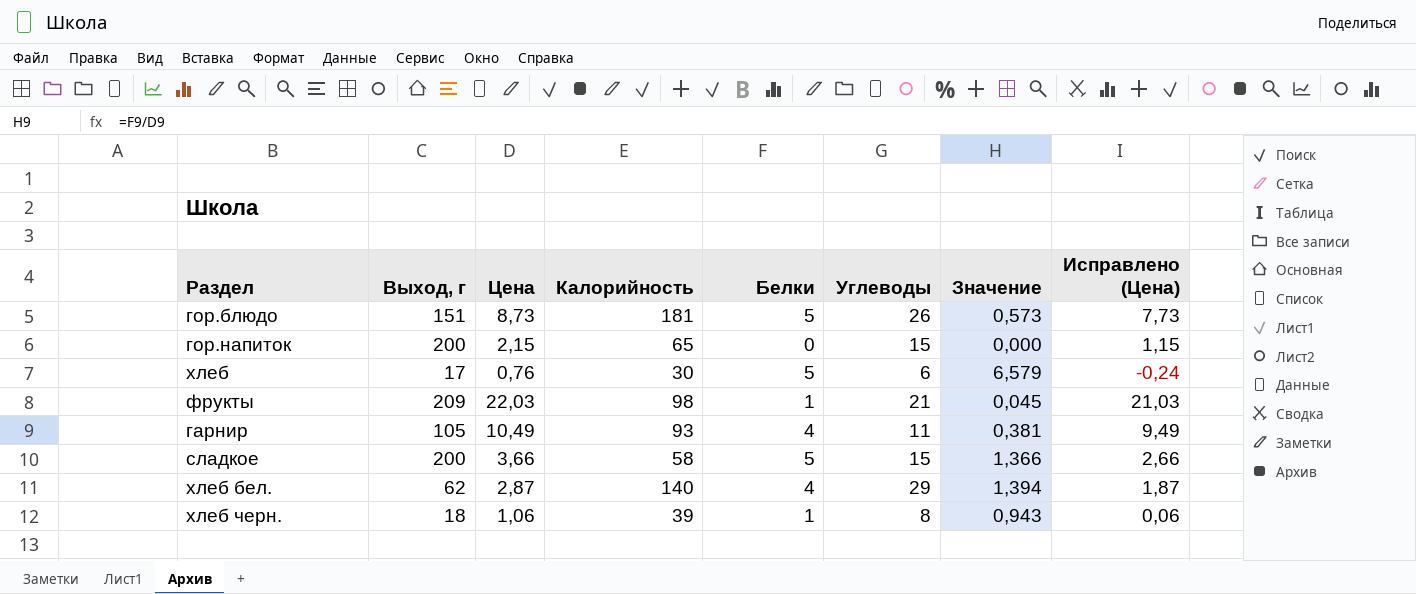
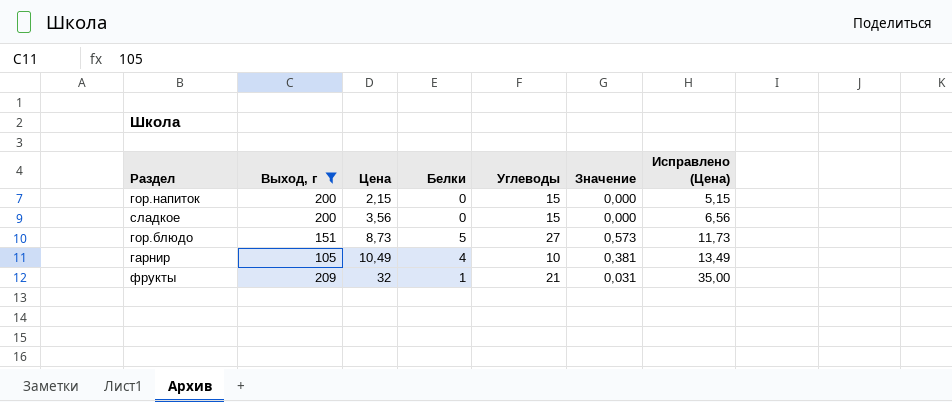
filter: none -> Выход, г >= 105
row order: none -> Цена ascending
column Калорийность | position: 4 -> none
column Исправлено (Цена) | formula: [Цена] - 1 -> [Цена] + 3
сладкое | Цена: 3,66 -> 3,56
сладкое | Белки: 5 -> 0
сладкое | Значение: 1,366 -> 0,000
гор.блюдо | Углеводы: 26 -> 27
гарнир | Углеводы: 11 -> 10
фрукты | Цена: 22,03 -> 32
фрукты | Значение: 0,045 -> 0,031

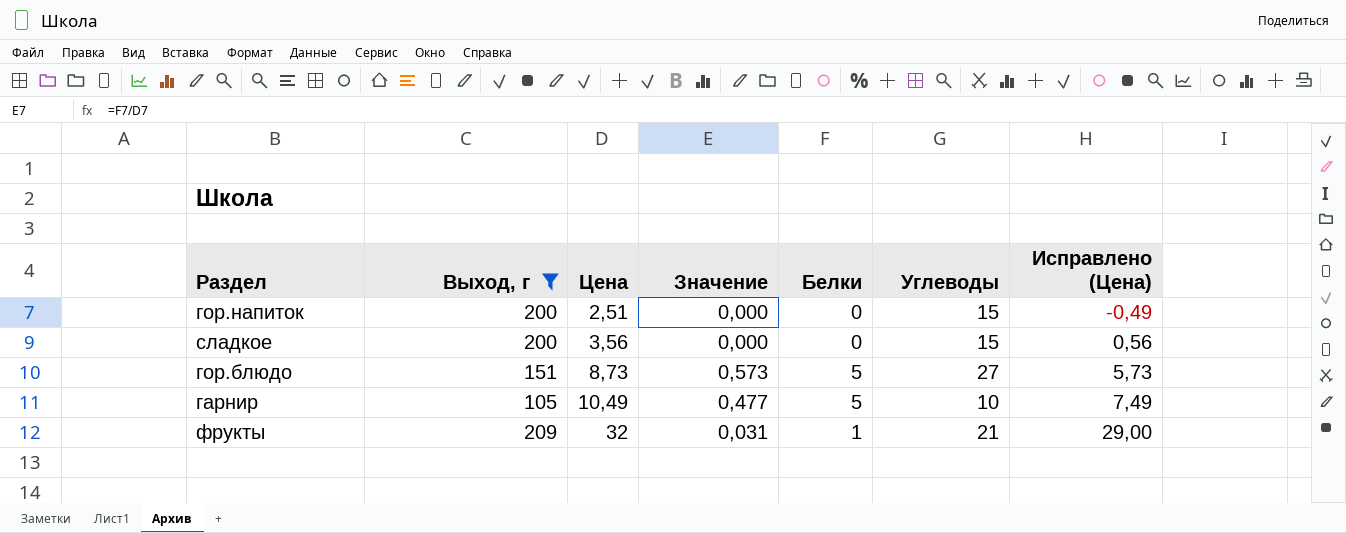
column Значение | position: 6 -> 4
column Исправлено (Цена) | formula: [Цена] + 3 -> [Цена] - 3
гор.напиток | Цена: 2,15 -> 2,51
гарнир | Значение: 0,381 -> 0,477
гарнир | Белки: 4 -> 5

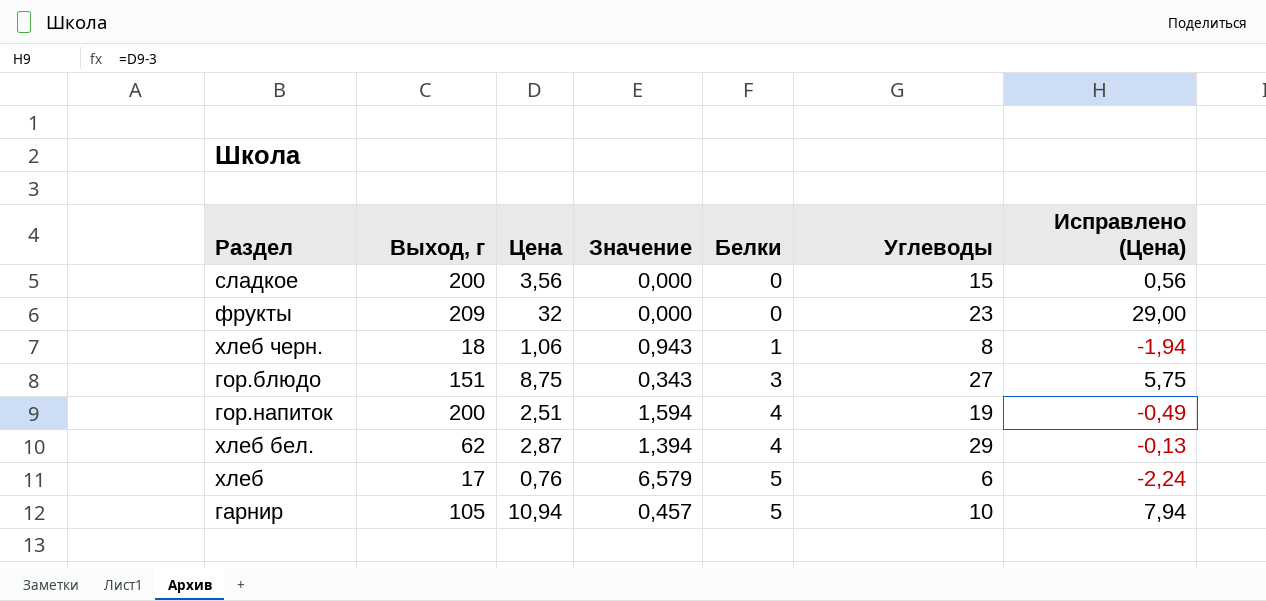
filter: Выход, г >= 105 -> none
row order: Цена ascending -> Белки ascending
фрукты | Значение: 0,031 -> 0,000
фрукты | Белки: 1 -> 0
фрукты | Углеводы: 21 -> 23
гор.блюдо | Цена: 8,73 -> 8,75
гор.блюдо | Значение: 0,573 -> 0,343
гор.блюдо | Белки: 5 -> 3
гор.блюдо | Исправлено (Цена): 5,73 -> 5,75
гор.напиток | Значение: 0,000 -> 1,594
гор.напиток | Белки: 0 -> 4
гор.напиток | Углеводы: 15 -> 19
гарнир | Цена: 10,49 -> 10,94
гарнир | Значение: 0,477 -> 0,457
гарнир | Исправлено (Цена): 7,49 -> 7,94

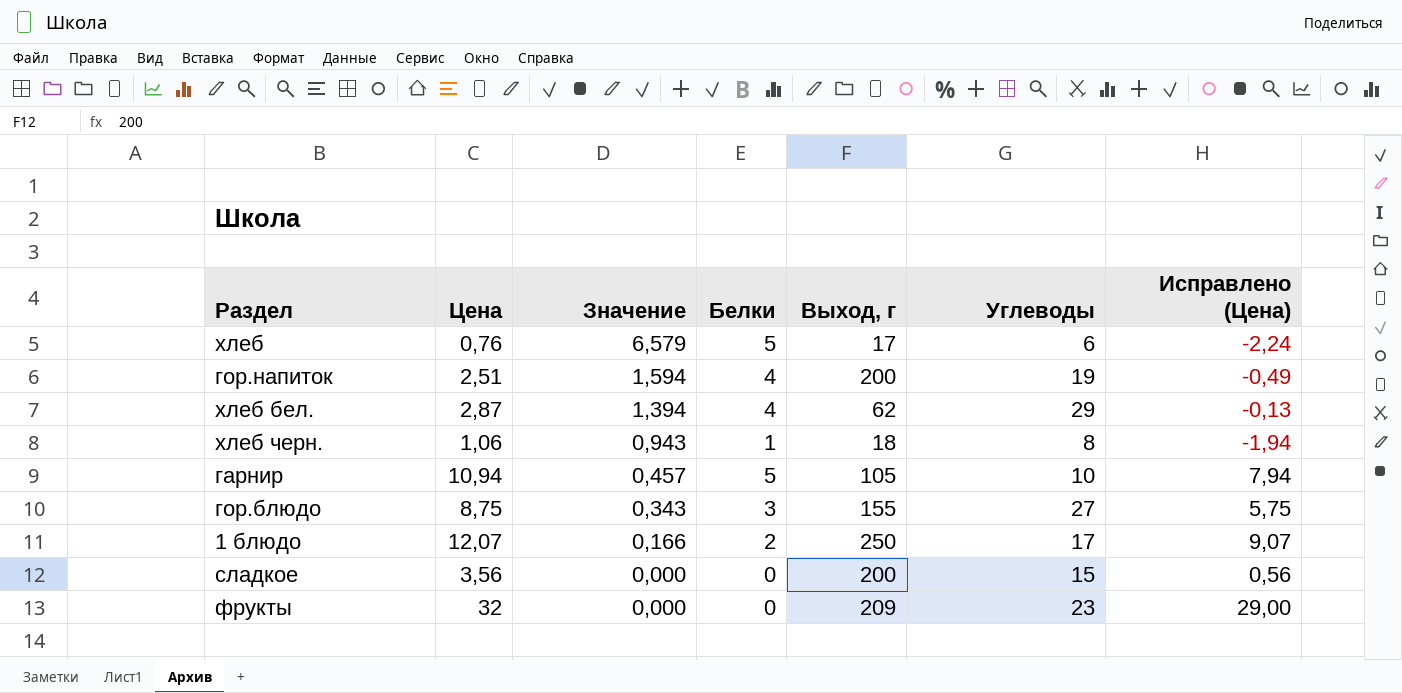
row order: Белки ascending -> Значение descending
column Выход, г | position: 2 -> 5
гор.блюдо | Выход, г: 151 -> 155
row 1 блюдо: none -> 12,07 | 0,166 | 2 | 250 | 17 | 9,07

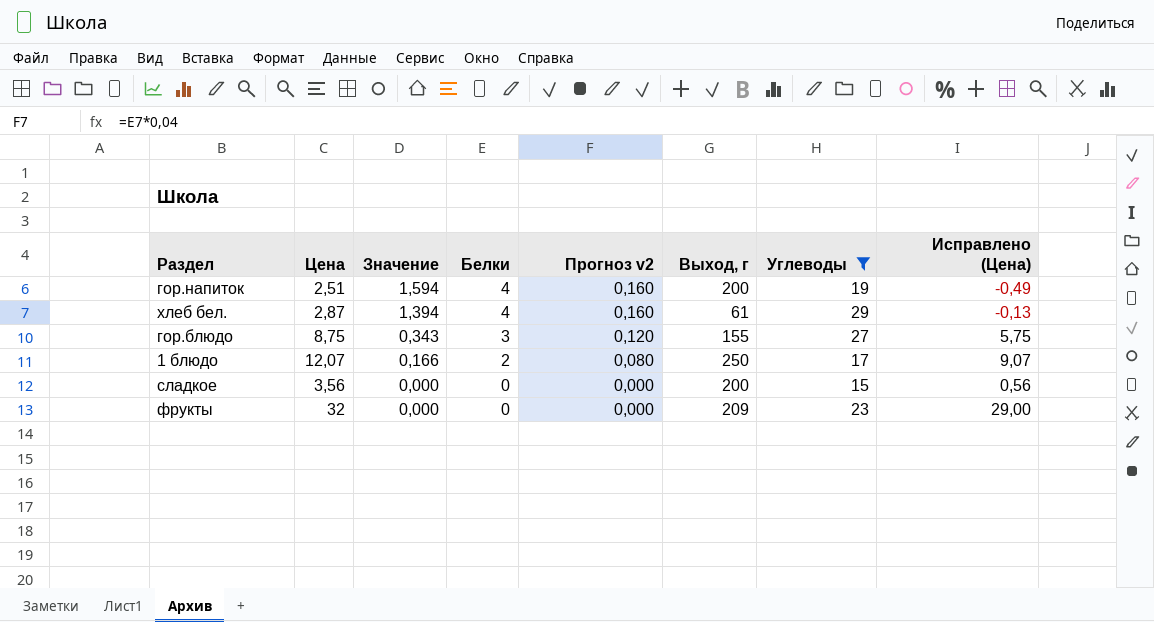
filter: none -> Углеводы >= 15
column Прогноз v2 | formula: none -> [Белки] * 0,04
хлеб бел. | Выход, г: 62 -> 61

